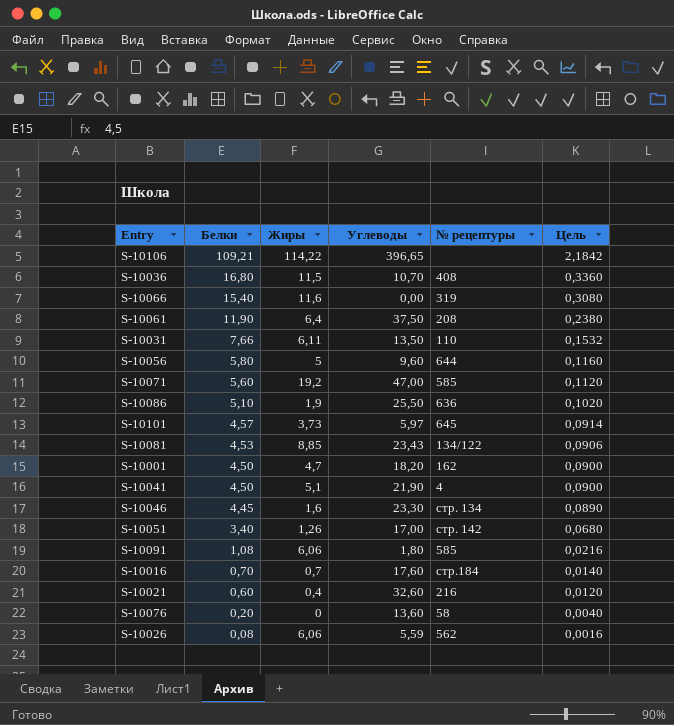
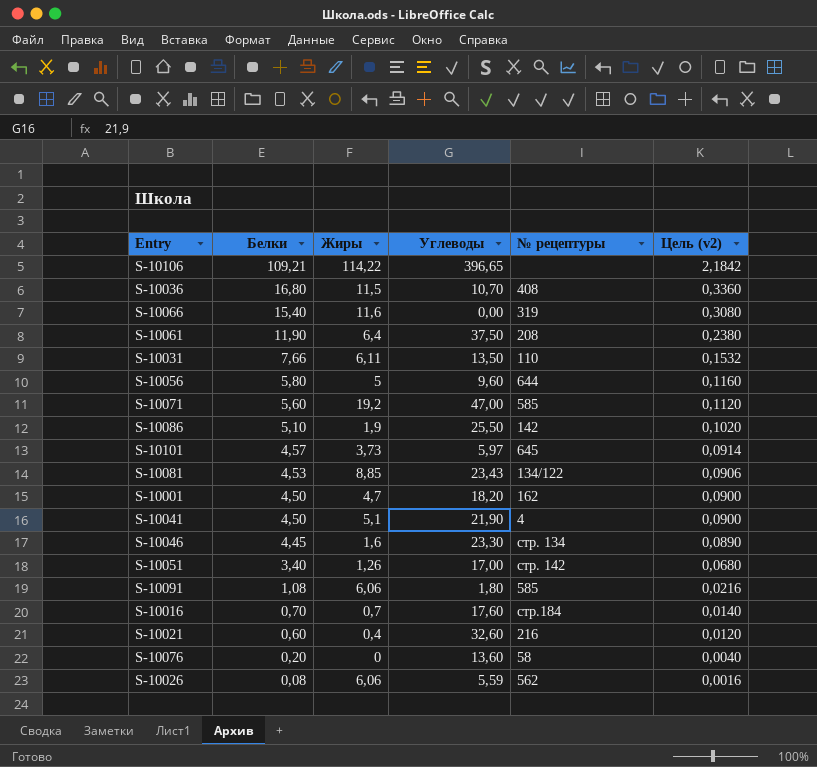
column name: Цель -> Цель (v2)
S-10086 | № рецептуры: 636 -> 142

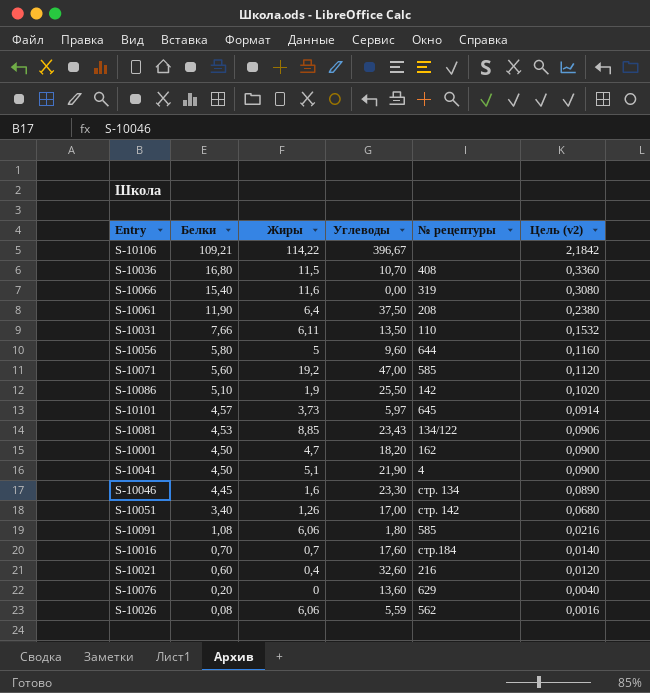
S-10106 | Углеводы: 396,65 -> 396,67
S-10076 | № рецептуры: 58 -> 629

